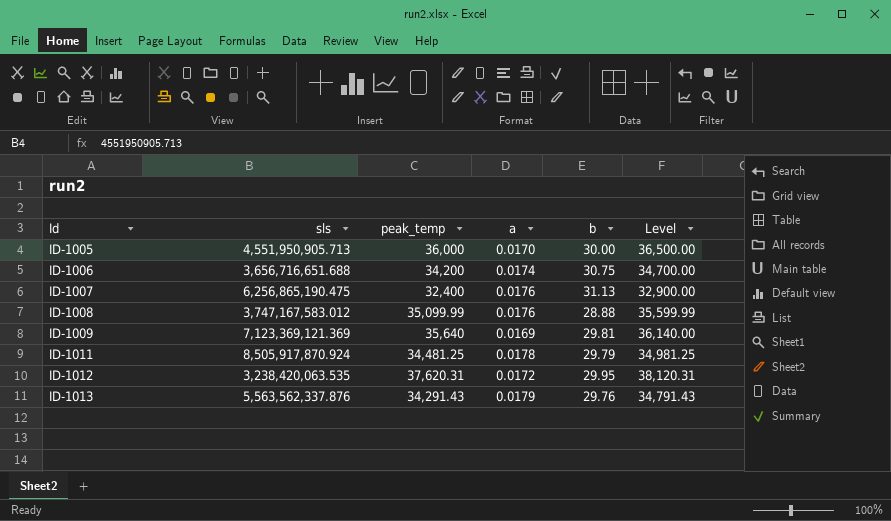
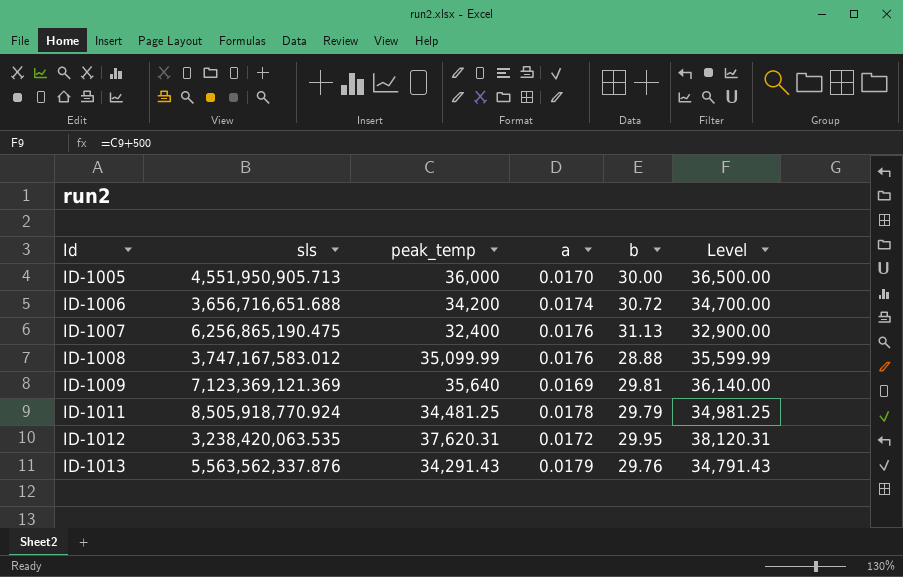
ID-1006 | b: 30.75 -> 30.72
ID-1011 | sls: 8,505,917,870.924 -> 8,505,918,770.924

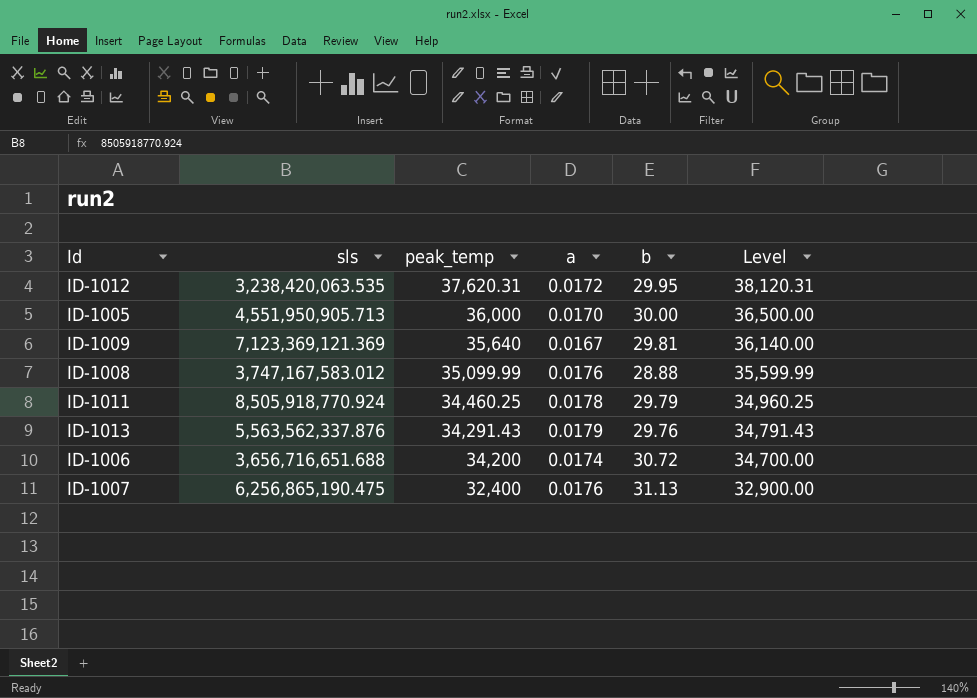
row order: Id ascending -> peak_temp descending
ID-1009 | a: 0.0169 -> 0.0167
ID-1011 | peak_temp: 34,481.25 -> 34,460.25
ID-1011 | Level: 34,981.25 -> 34,960.25

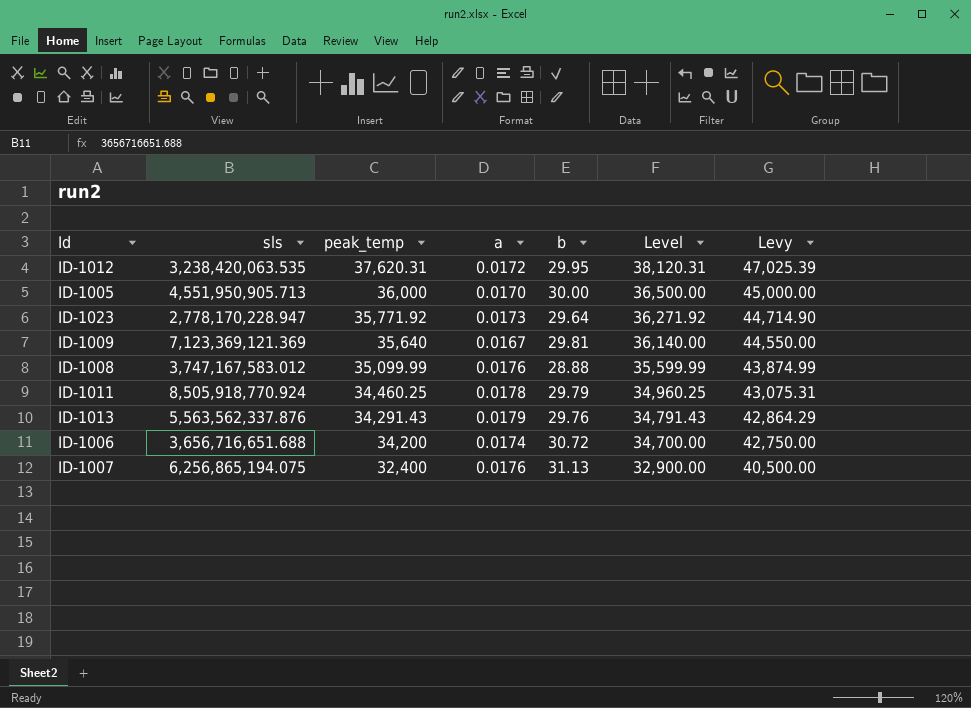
column Levy | formula: none -> [peak_temp] * 1.25
row ID-1023: none -> 2,778,170,228.947 | 35,771.92 | 0.0173 | 29.64 | 36,271.92 | 44,714.90
ID-1007 | sls: 6,256,865,190.475 -> 6,256,865,194.075

